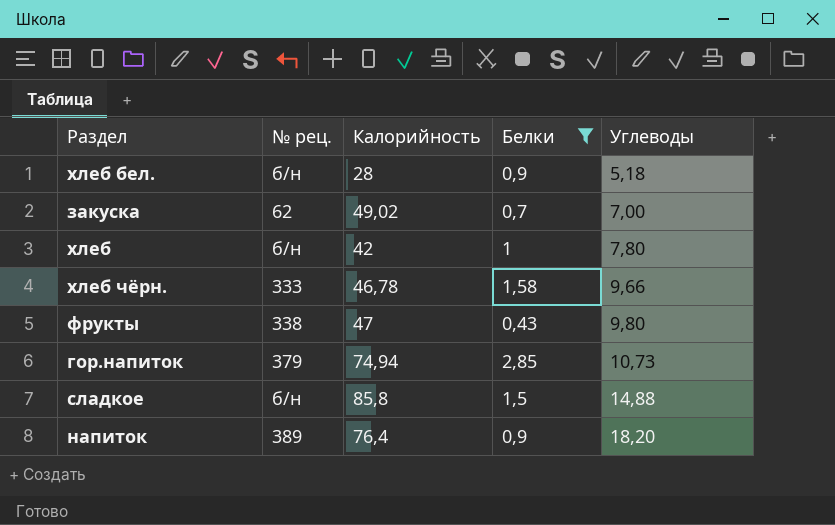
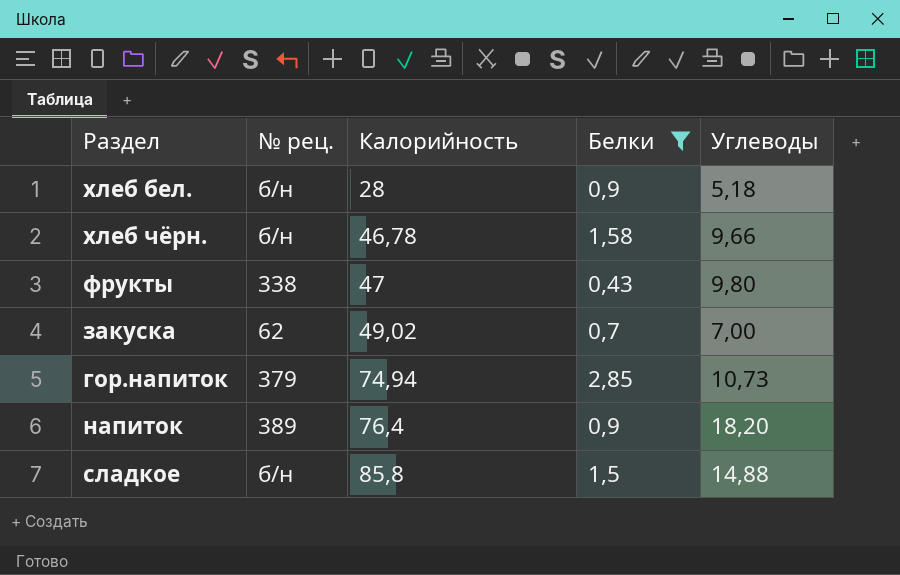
row order: Углеводы ascending -> Калорийность ascending
row хлеб: б/н | 42 | 1 | 7,80 -> none
хлеб чёрн. | № рец.: 333 -> б/н

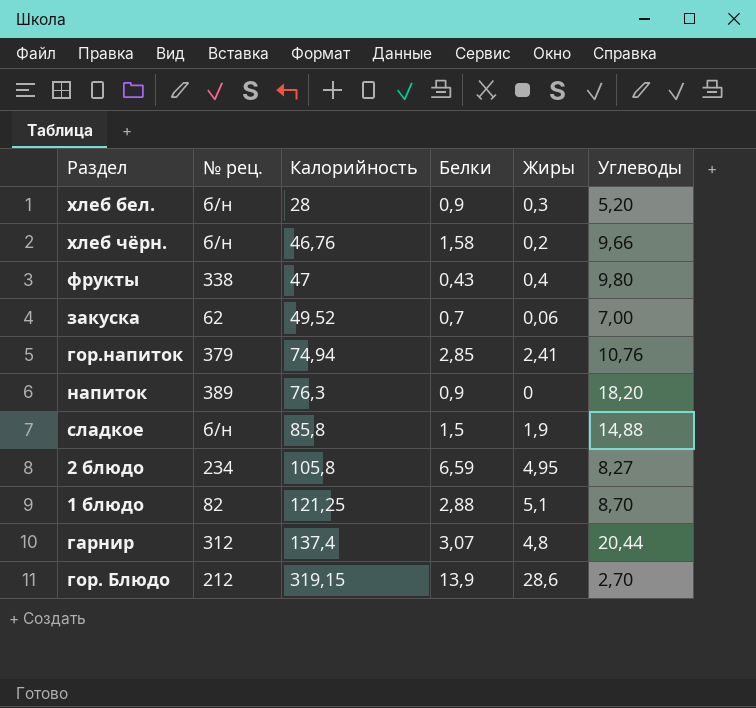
filter: Белки <= 2,85 -> none
column Жиры | position: none -> 5
хлеб бел. | Углеводы: 5,18 -> 5,20
хлеб чёрн. | Калорийность: 46,78 -> 46,76
закуска | Калорийность: 49,02 -> 49,52
гор.напиток | Углеводы: 10,73 -> 10,76
напиток | Калорийность: 76,4 -> 76,3

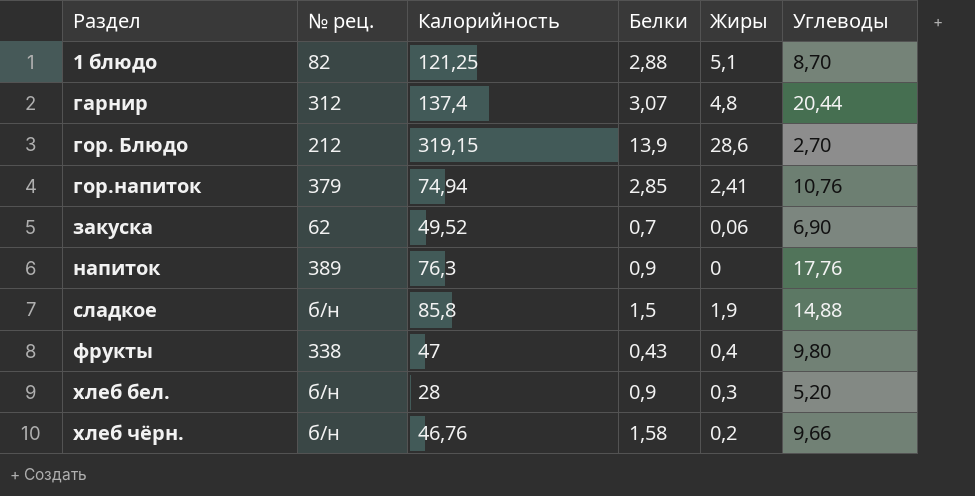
row order: Калорийность ascending -> Раздел ascending
row 2 блюдо: 234 | 105,8 | 6,59 | 4,95 | 8,27 -> none
закуска | Углеводы: 7,00 -> 6,90
напиток | Углеводы: 18,20 -> 17,76

